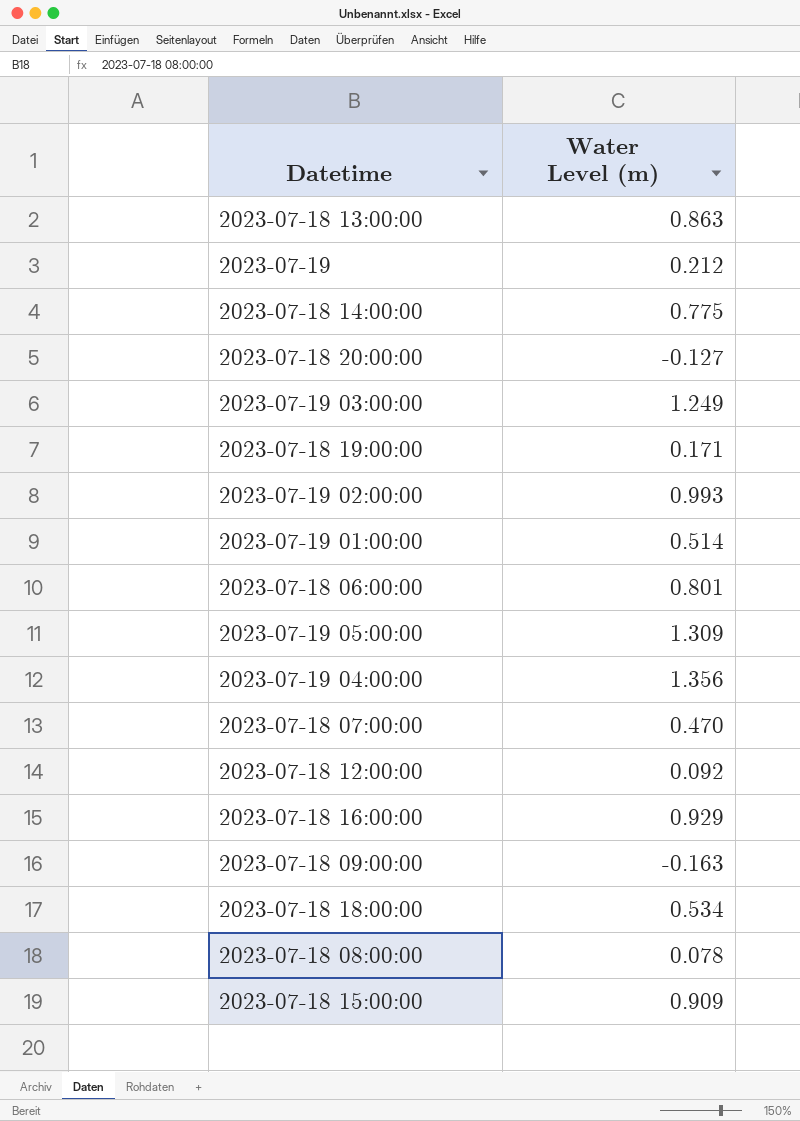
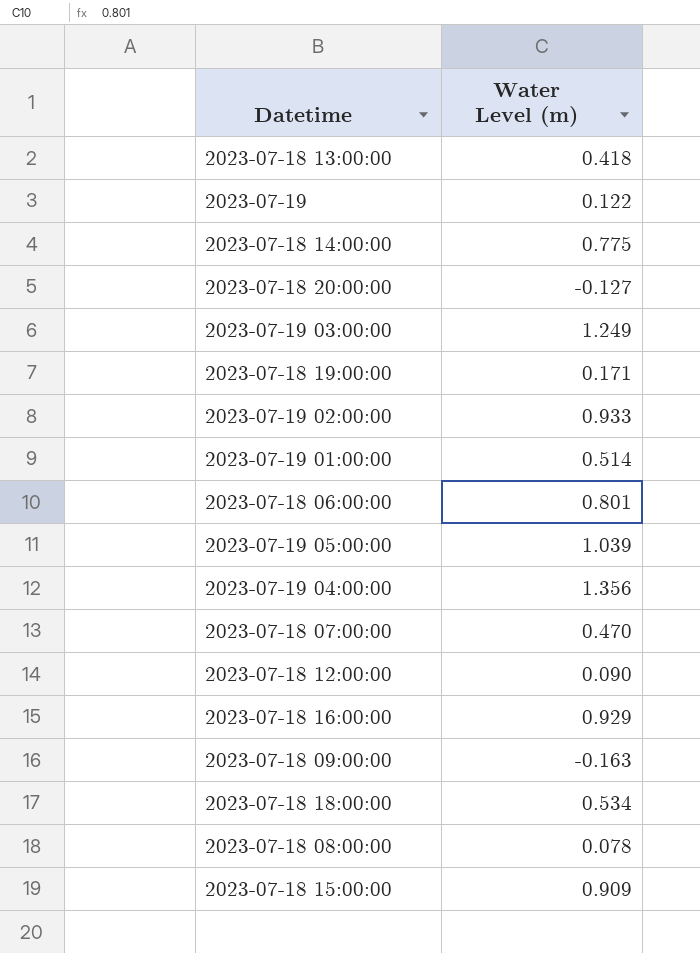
2023-07-18 13:00:00 | Water Level (m): 0.863 -> 0.418
2023-07-19 | Water Level (m): 0.212 -> 0.122
2023-07-19 02:00:00 | Water Level (m): 0.993 -> 0.933
2023-07-19 05:00:00 | Water Level (m): 1.309 -> 1.039
2023-07-18 12:00:00 | Water Level (m): 0.092 -> 0.090

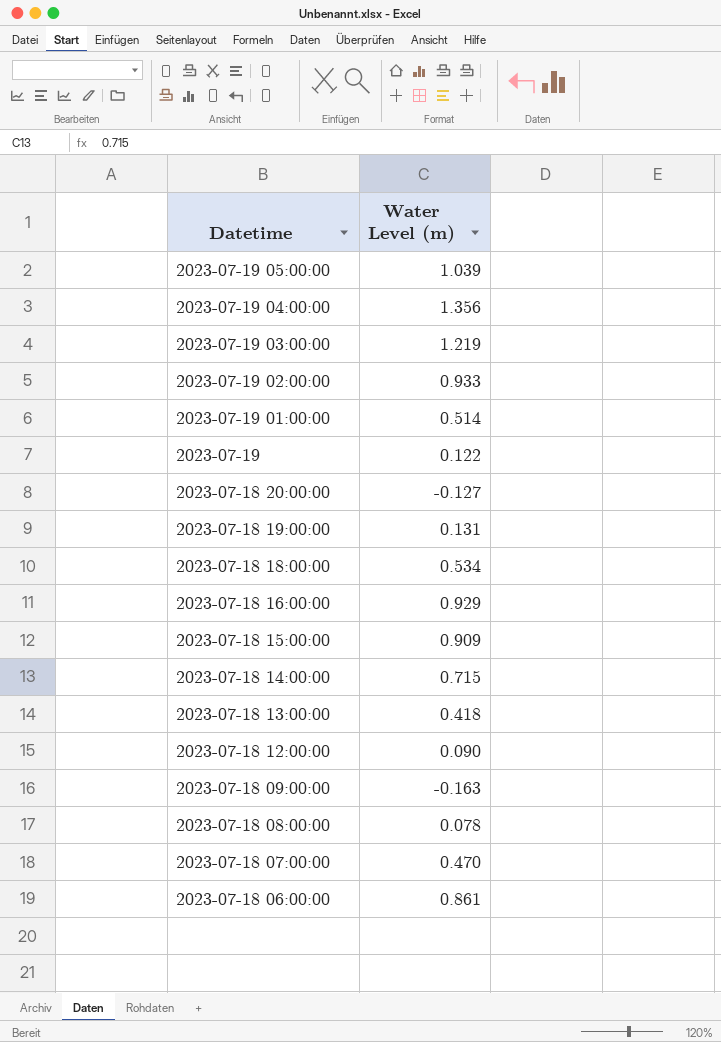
row order: none -> Datetime descending
2023-07-19 03:00:00 | Water Level (m): 1.249 -> 1.219
2023-07-18 19:00:00 | Water Level (m): 0.171 -> 0.131
2023-07-18 14:00:00 | Water Level (m): 0.775 -> 0.715
2023-07-18 06:00:00 | Water Level (m): 0.801 -> 0.861

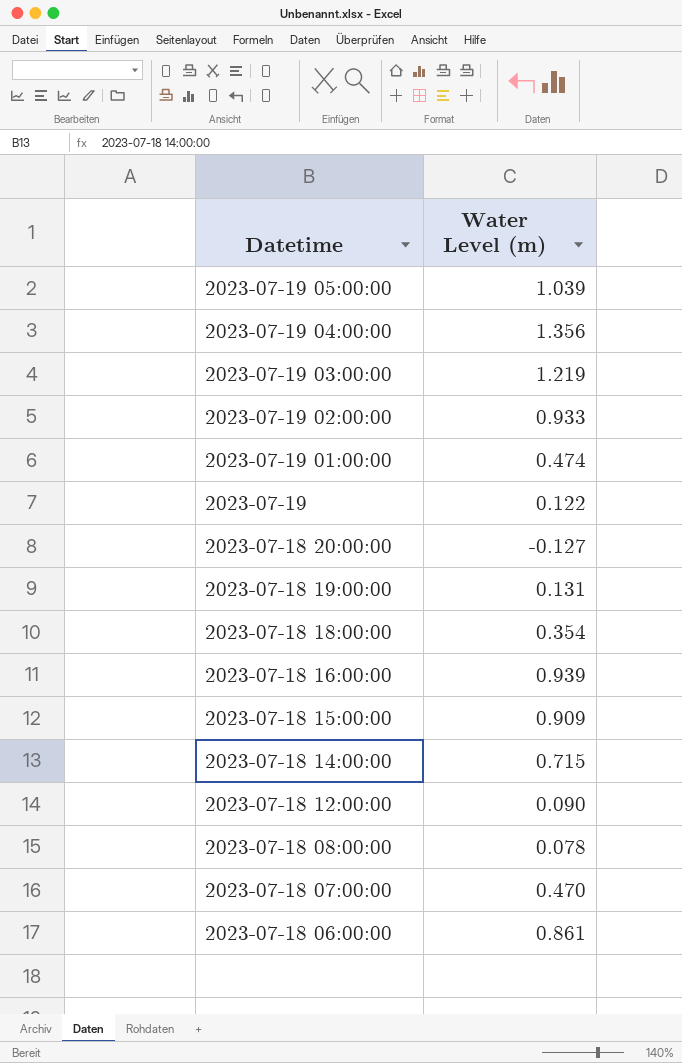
row 2023-07-18 13:00:00: 0.418 -> none
row 2023-07-18 09:00:00: -0.163 -> none
2023-07-19 01:00:00 | Water Level (m): 0.514 -> 0.474
2023-07-18 18:00:00 | Water Level (m): 0.534 -> 0.354
2023-07-18 16:00:00 | Water Level (m): 0.929 -> 0.939

